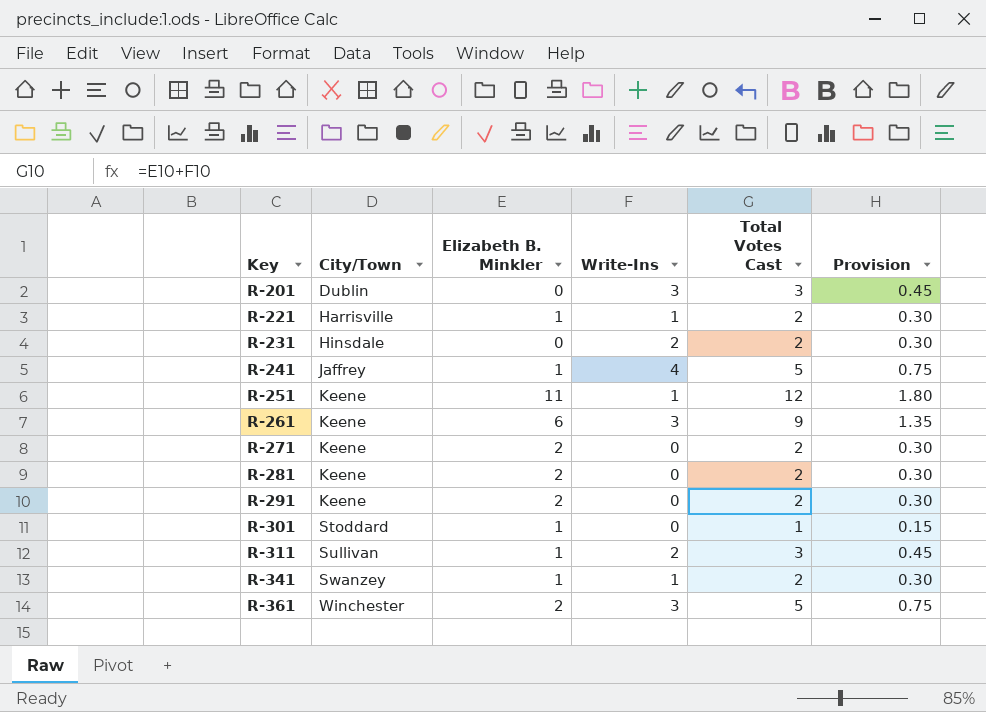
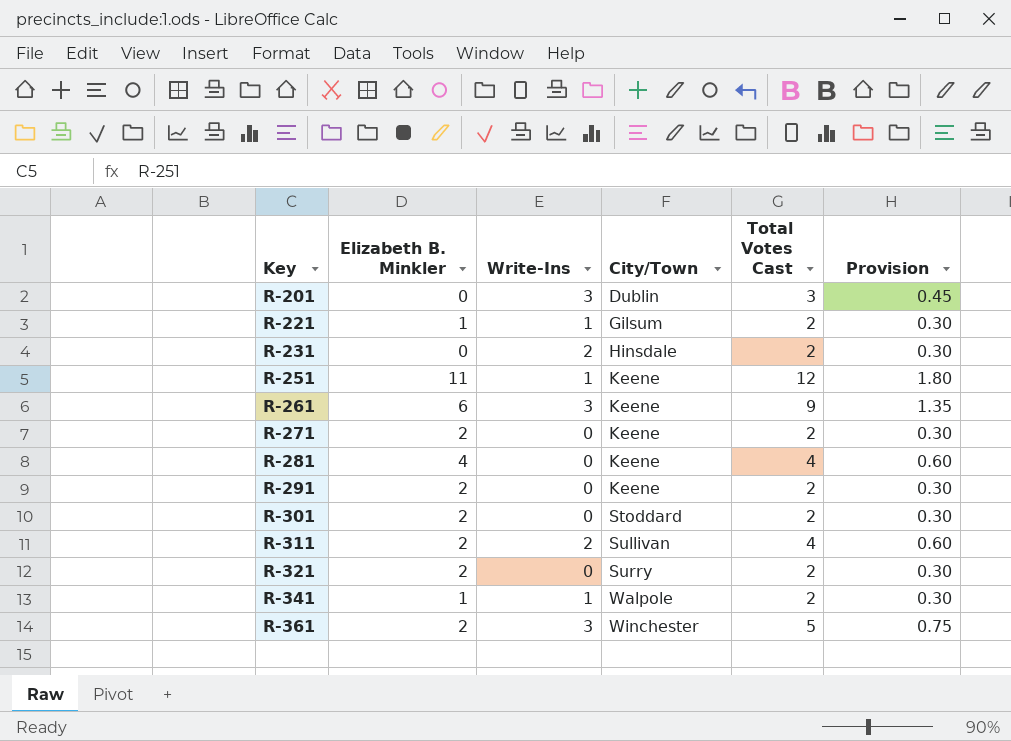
column City/Town | position: 2 -> 4
row R-241: Jaffrey | 1 | 4 | 5 | 0.75 -> none
R-221 | City/Town: Harrisville -> Gilsum
R-281 | Elizabeth B. Minkler: 2 -> 4
R-281 | Total Votes Cast: 2 -> 4
R-281 | Provision: 0.30 -> 0.60
R-301 | Elizabeth B. Minkler: 1 -> 2
R-301 | Total Votes Cast: 1 -> 2
R-301 | Provision: 0.15 -> 0.30
R-311 | Elizabeth B. Minkler: 1 -> 2
R-311 | Total Votes Cast: 3 -> 4
R-311 | Provision: 0.45 -> 0.60
row R-321: none -> 2 | 0 | Surry | 2 | 0.30
R-341 | City/Town: Swanzey -> Walpole

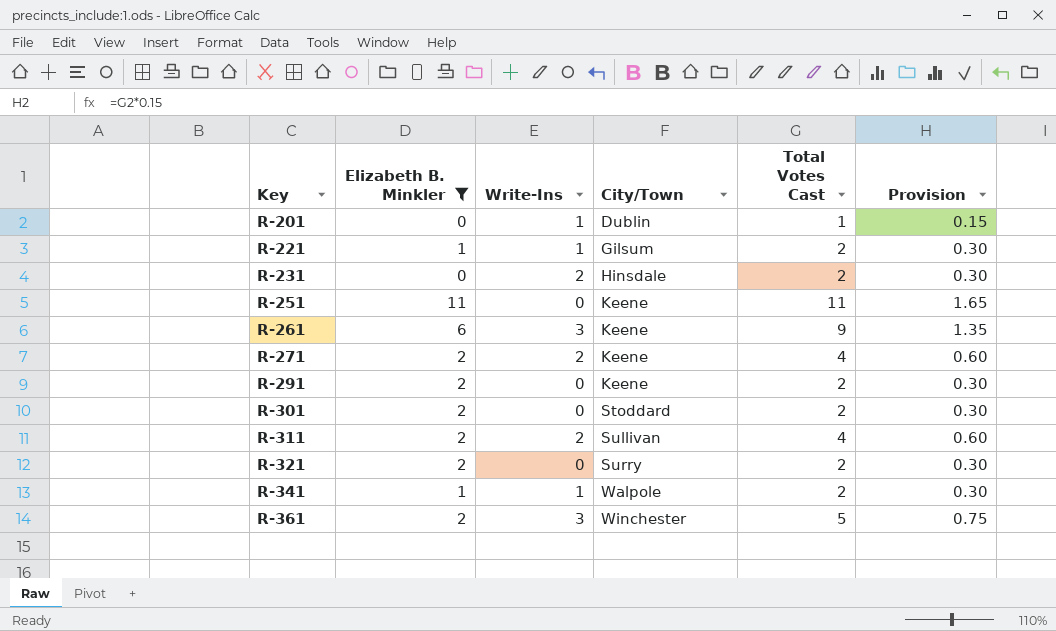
filter: none -> Elizabeth B. Minkler != 4
R-201 | Write-Ins: 3 -> 1
R-201 | Total Votes Cast: 3 -> 1
R-201 | Provision: 0.45 -> 0.15
R-251 | Write-Ins: 1 -> 0
R-251 | Total Votes Cast: 12 -> 11
R-251 | Provision: 1.80 -> 1.65
R-271 | Write-Ins: 0 -> 2
R-271 | Total Votes Cast: 2 -> 4
R-271 | Provision: 0.30 -> 0.60

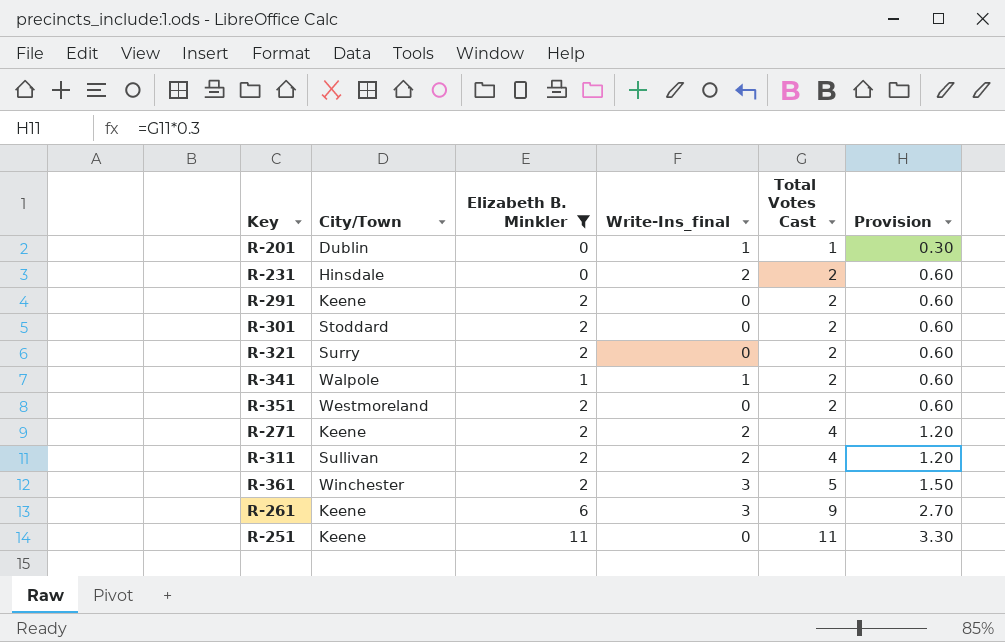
row order: Key ascending -> Total Votes Cast ascending
column City/Town | position: 4 -> 2
column name: Write-Ins -> Write-Ins_final
column Provision | formula: [Total Votes Cast] * 0.15 -> [Total Votes Cast] * 0.3
row R-221: 1 | 1 | Gilsum | 2 | 0.30 -> none
row R-351: none -> Westmoreland | 2 | 0 | 2 | 0.60

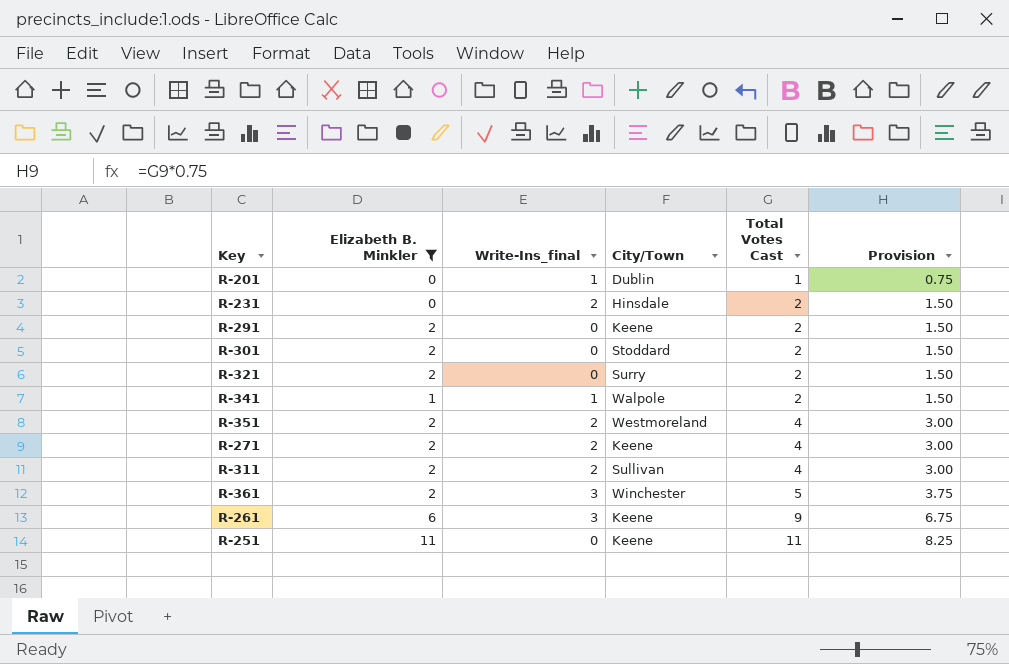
column City/Town | position: 2 -> 4
column Provision | formula: [Total Votes Cast] * 0.3 -> [Total Votes Cast] * 0.75
R-351 | Write-Ins_final: 0 -> 2
R-351 | Total Votes Cast: 2 -> 4

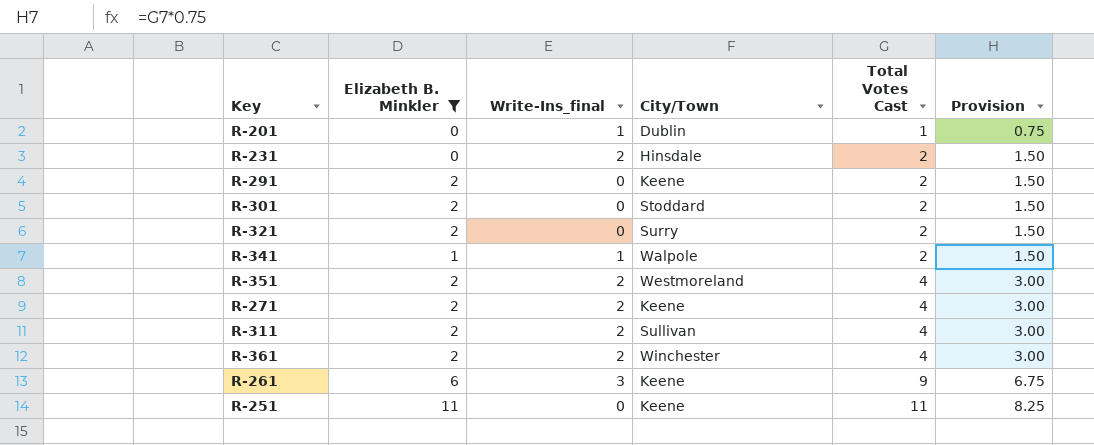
R-361 | Write-Ins_final: 3 -> 2
R-361 | Total Votes Cast: 5 -> 4
R-361 | Provision: 3.75 -> 3.00

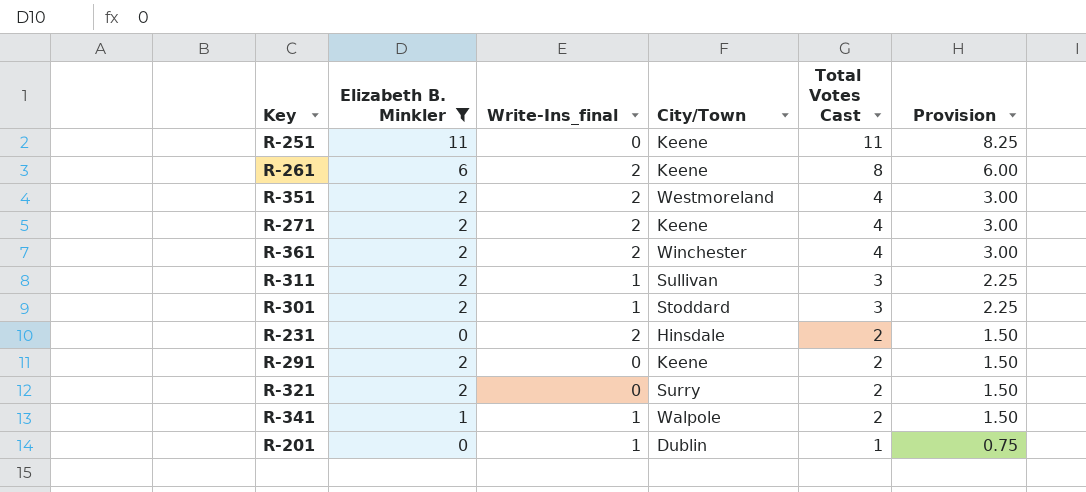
row order: Total Votes Cast ascending -> Total Votes Cast descending
R-261 | Write-Ins_final: 3 -> 2
R-261 | Total Votes Cast: 9 -> 8
R-261 | Provision: 6.75 -> 6.00
R-311 | Write-Ins_final: 2 -> 1
R-311 | Total Votes Cast: 4 -> 3
R-311 | Provision: 3.00 -> 2.25
R-301 | Write-Ins_final: 0 -> 1
R-301 | Total Votes Cast: 2 -> 3
R-301 | Provision: 1.50 -> 2.25

